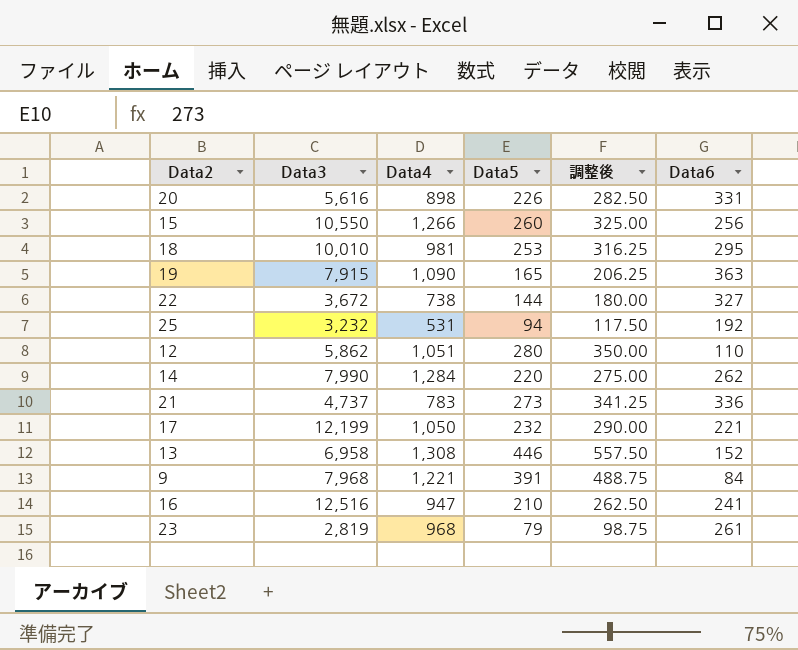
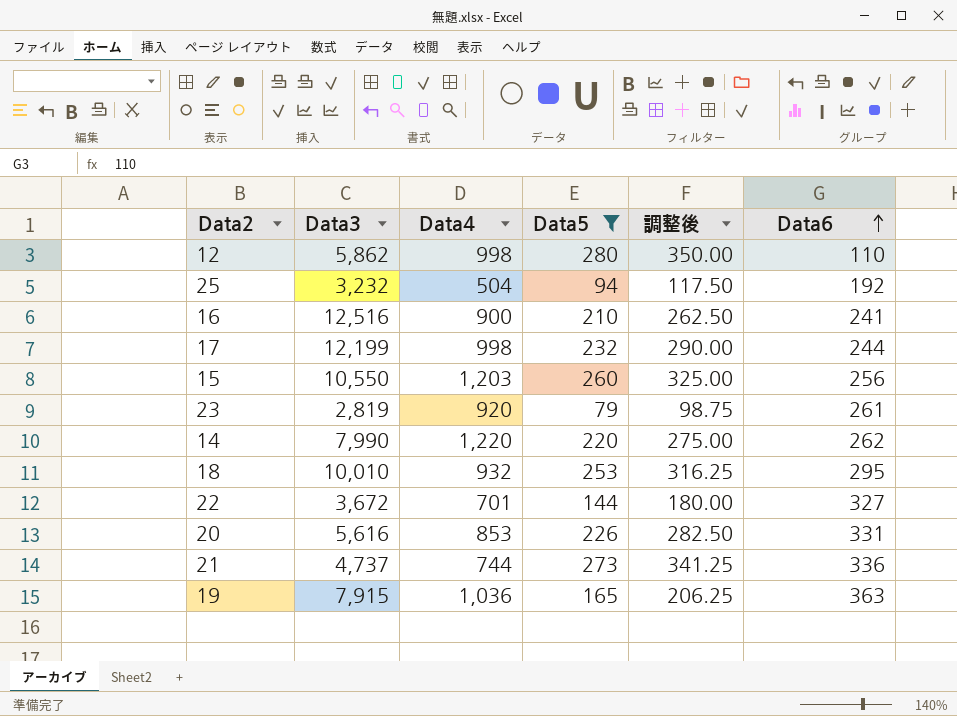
filter: none -> Data5 <= 280
row order: none -> Data6 ascending
12 | Data4: 1,051 -> 998
25 | Data4: 531 -> 504
16 | Data4: 947 -> 900
17 | Data4: 1,050 -> 998
17 | Data6: 221 -> 244
15 | Data4: 1,266 -> 1,203
23 | Data4: 968 -> 920
14 | Data4: 1,284 -> 1,220
18 | Data4: 981 -> 932
22 | Data4: 738 -> 701
20 | Data4: 898 -> 853
21 | Data4: 783 -> 744
19 | Data4: 1,090 -> 1,036

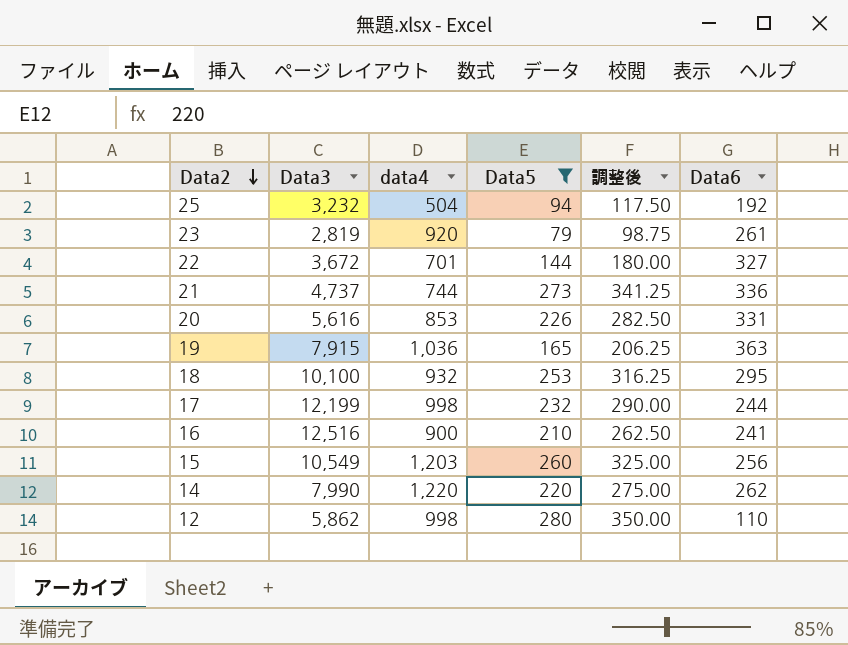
row order: Data6 ascending -> Data2 descending
column name: Data4 -> data4
18 | Data3: 10,010 -> 10,100
15 | Data3: 10,550 -> 10,549

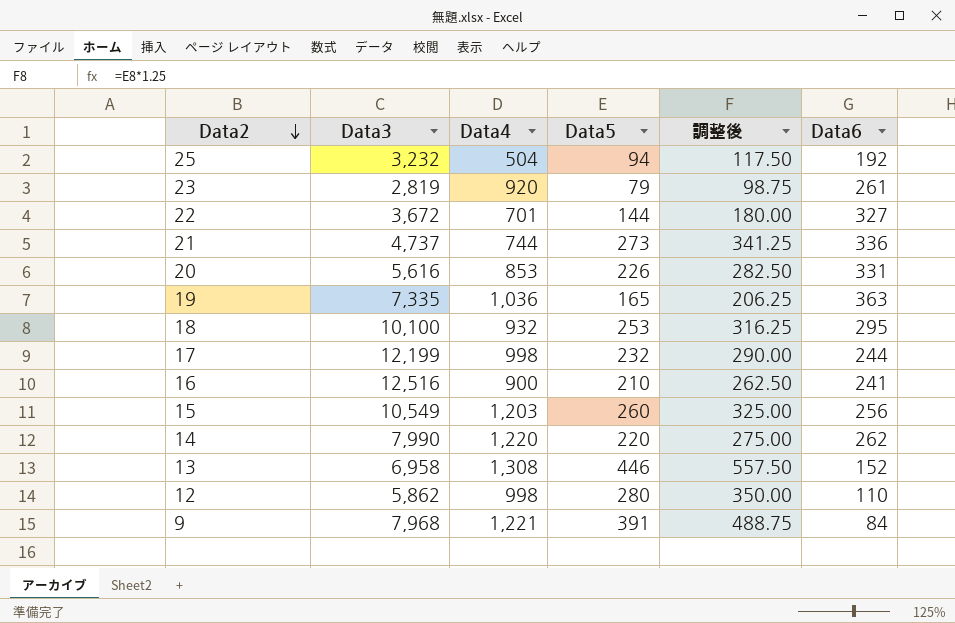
filter: Data5 <= 280 -> none
column name: data4 -> Data4
19 | Data3: 7,915 -> 7,335

